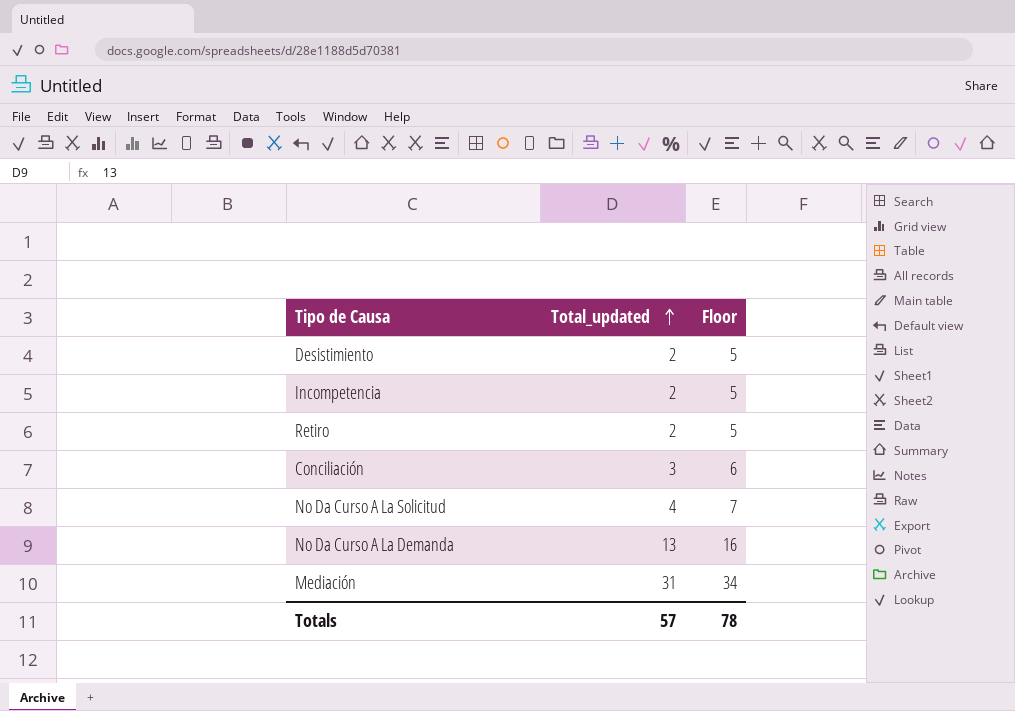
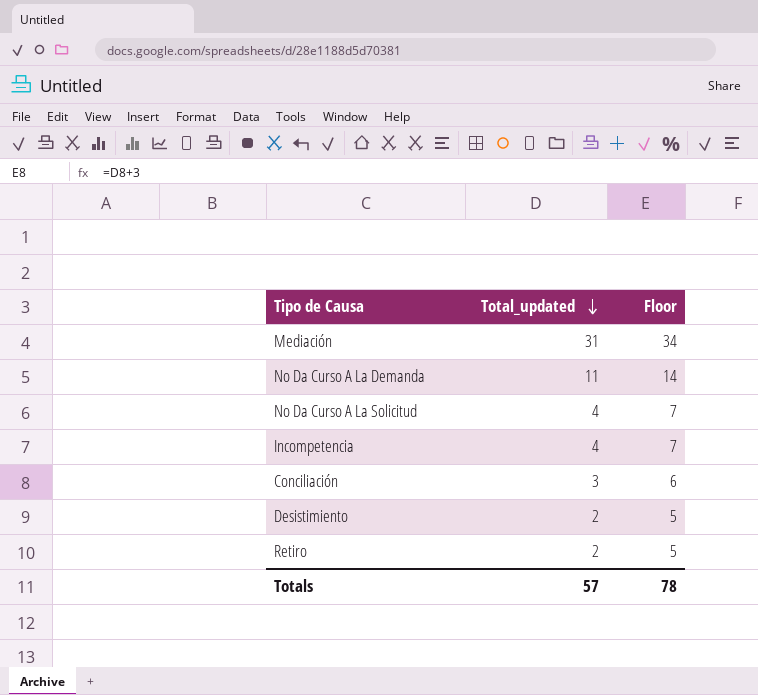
row order: Total_updated ascending -> Total_updated descending
No Da Curso A La Demanda | Total_updated: 13 -> 11
No Da Curso A La Demanda | Floor: 16 -> 14
Incompetencia | Total_updated: 2 -> 4
Incompetencia | Floor: 5 -> 7

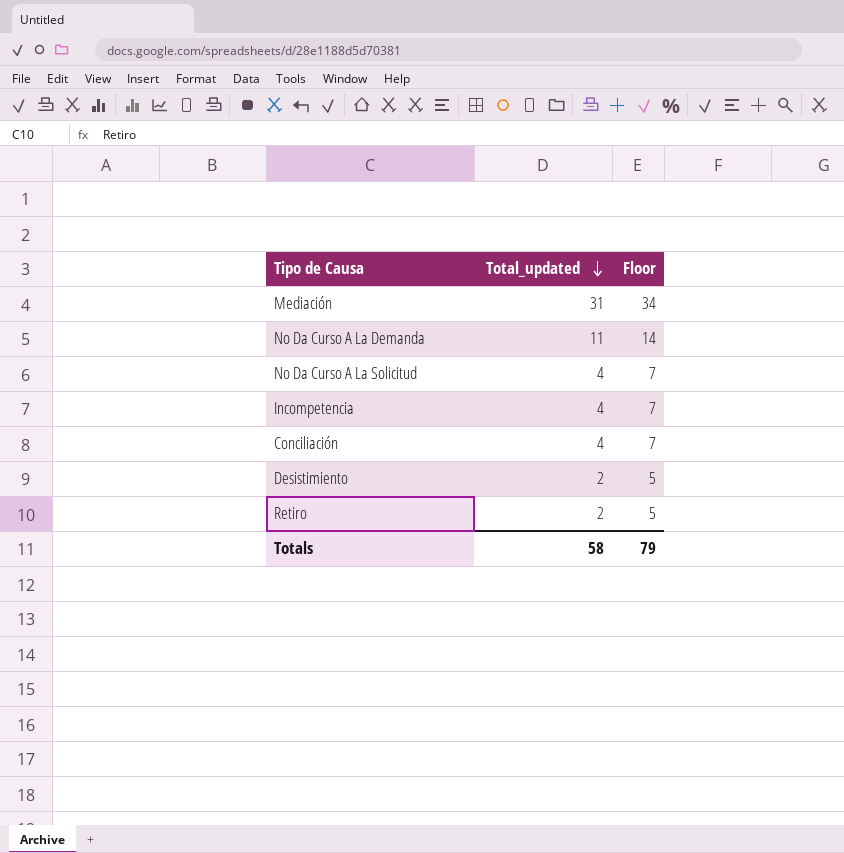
Conciliación | Total_updated: 3 -> 4
Conciliación | Floor: 6 -> 7
Totals | Total_updated: 57 -> 58
Totals | Floor: 78 -> 79

